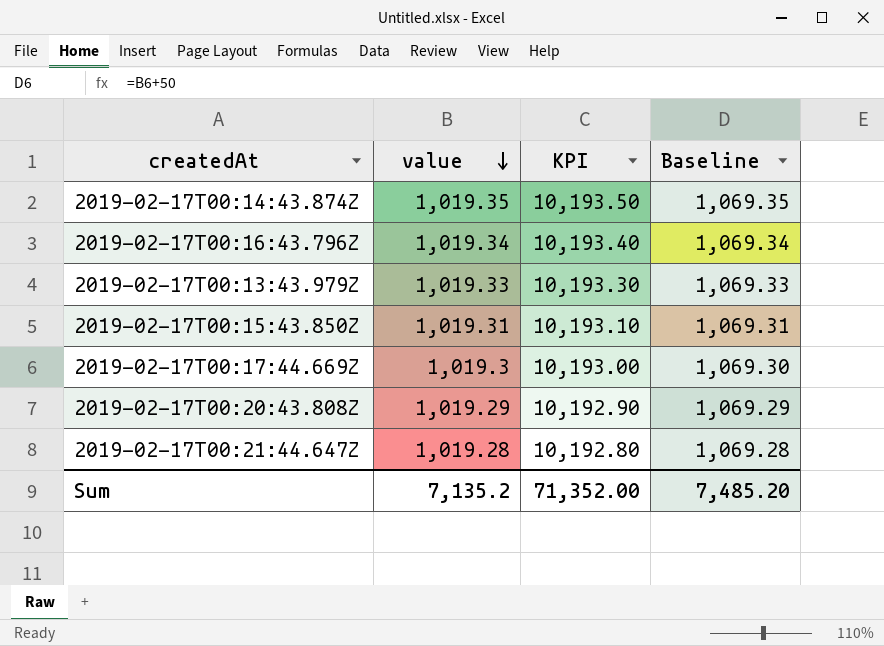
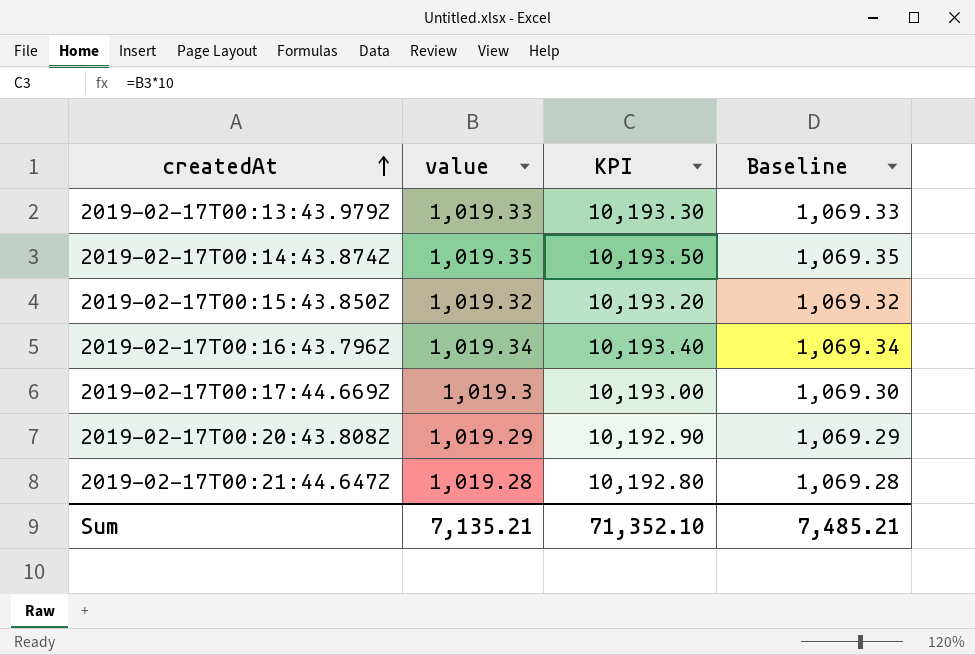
row order: value descending -> createdAt ascending
2019-02-17T00:15:43.850Z | value: 1,019.31 -> 1,019.32
2019-02-17T00:15:43.850Z | KPI: 10,193.10 -> 10,193.20
2019-02-17T00:15:43.850Z | Baseline: 1,069.31 -> 1,069.32
Sum | value: 7,135.2 -> 7,135.21
Sum | KPI: 71,352.00 -> 71,352.10
Sum | Baseline: 7,485.20 -> 7,485.21

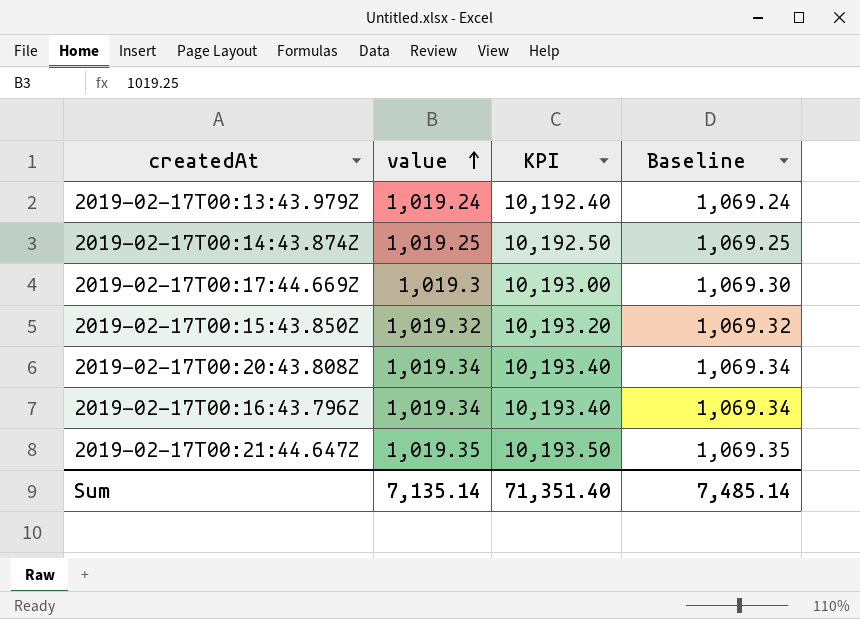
row order: createdAt ascending -> value ascending
2019-02-17T00:13:43.979Z | value: 1,019.33 -> 1,019.24
2019-02-17T00:13:43.979Z | KPI: 10,193.30 -> 10,192.40
2019-02-17T00:13:43.979Z | Baseline: 1,069.33 -> 1,069.24
2019-02-17T00:14:43.874Z | value: 1,019.35 -> 1,019.25
2019-02-17T00:14:43.874Z | KPI: 10,193.50 -> 10,192.50
2019-02-17T00:14:43.874Z | Baseline: 1,069.35 -> 1,069.25
2019-02-17T00:20:43.808Z | value: 1,019.29 -> 1,019.34
2019-02-17T00:20:43.808Z | KPI: 10,192.90 -> 10,193.40
2019-02-17T00:20:43.808Z | Baseline: 1,069.29 -> 1,069.34
2019-02-17T00:21:44.647Z | value: 1,019.28 -> 1,019.35
2019-02-17T00:21:44.647Z | KPI: 10,192.80 -> 10,193.50
2019-02-17T00:21:44.647Z | Baseline: 1,069.28 -> 1,069.35
Sum | value: 7,135.21 -> 7,135.14
Sum | KPI: 71,352.10 -> 71,351.40
Sum | Baseline: 7,485.21 -> 7,485.14

